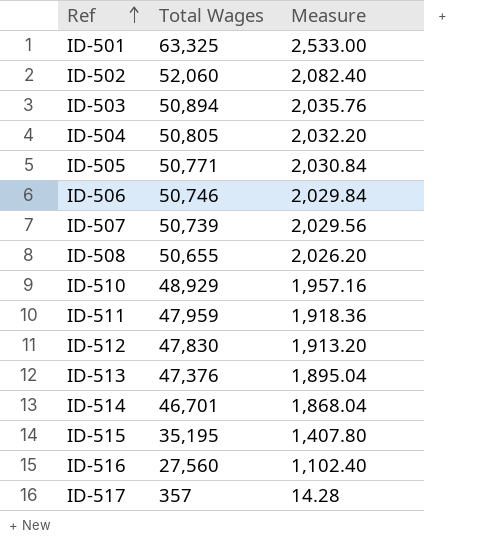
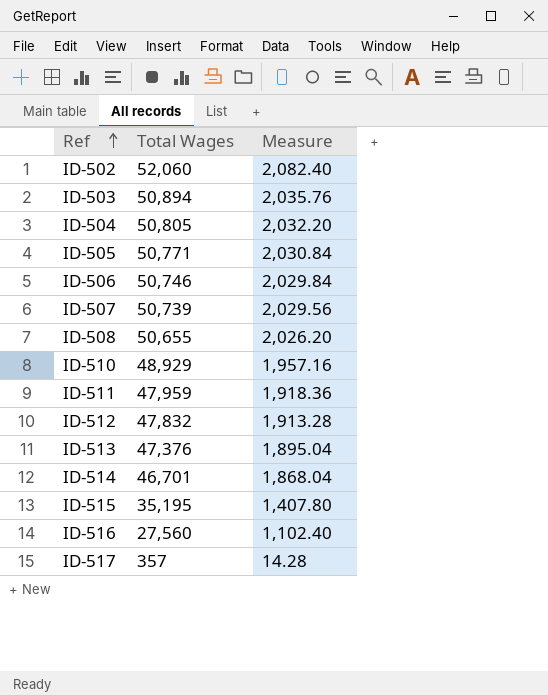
row ID-501: 63,325 | 2,533.00 -> none
ID-512 | Total Wages: 47,830 -> 47,832
ID-512 | Measure: 1,913.20 -> 1,913.28

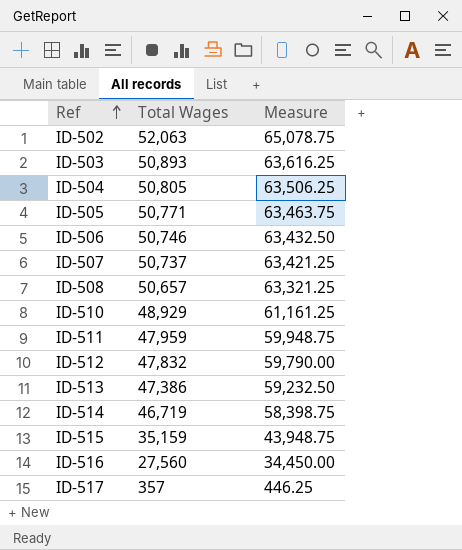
column Measure | formula: [Total Wages] * 0.04 -> [Total Wages] * 1.25
ID-502 | Total Wages: 52,060 -> 52,063
ID-503 | Total Wages: 50,894 -> 50,893
ID-507 | Total Wages: 50,739 -> 50,737
ID-508 | Total Wages: 50,655 -> 50,657
ID-513 | Total Wages: 47,376 -> 47,386
ID-514 | Total Wages: 46,701 -> 46,719
ID-515 | Total Wages: 35,195 -> 35,159

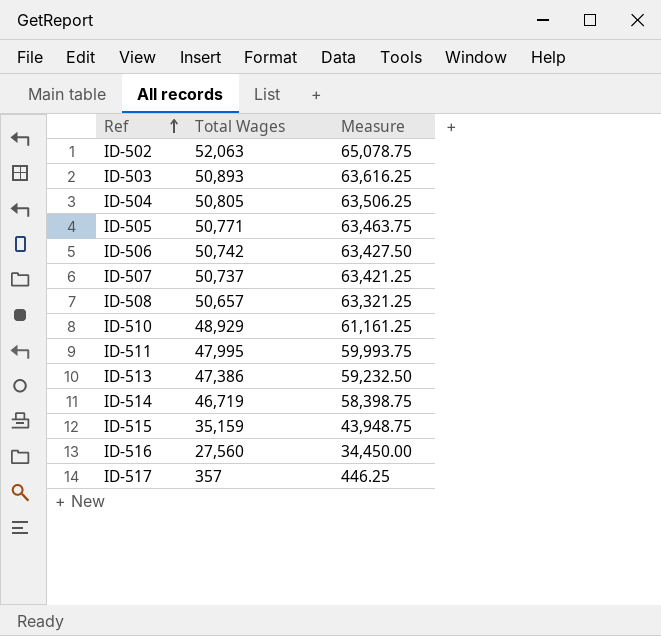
row ID-512: 47,832 | 59,790.00 -> none
ID-506 | Total Wages: 50,746 -> 50,742
ID-506 | Measure: 63,432.50 -> 63,427.50
ID-511 | Total Wages: 47,959 -> 47,995
ID-511 | Measure: 59,948.75 -> 59,993.75

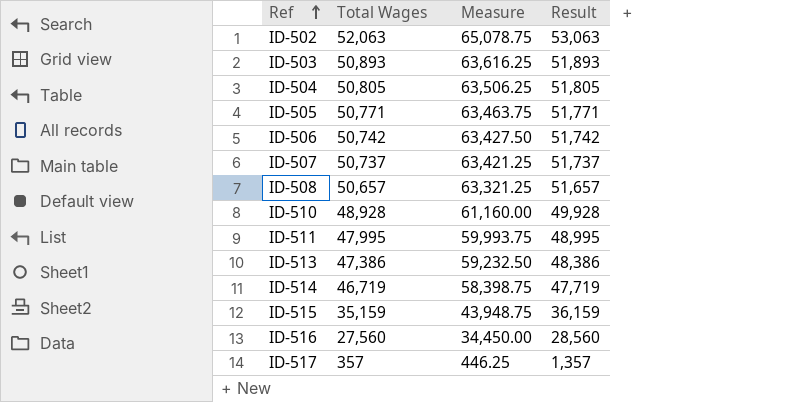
column Result | formula: none -> [Total Wages] + 1000
ID-510 | Total Wages: 48,929 -> 48,928
ID-510 | Measure: 61,161.25 -> 61,160.00

